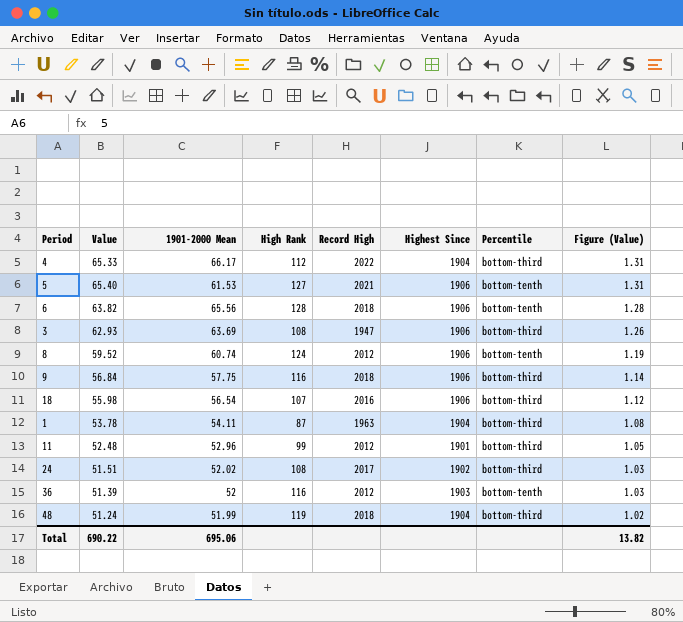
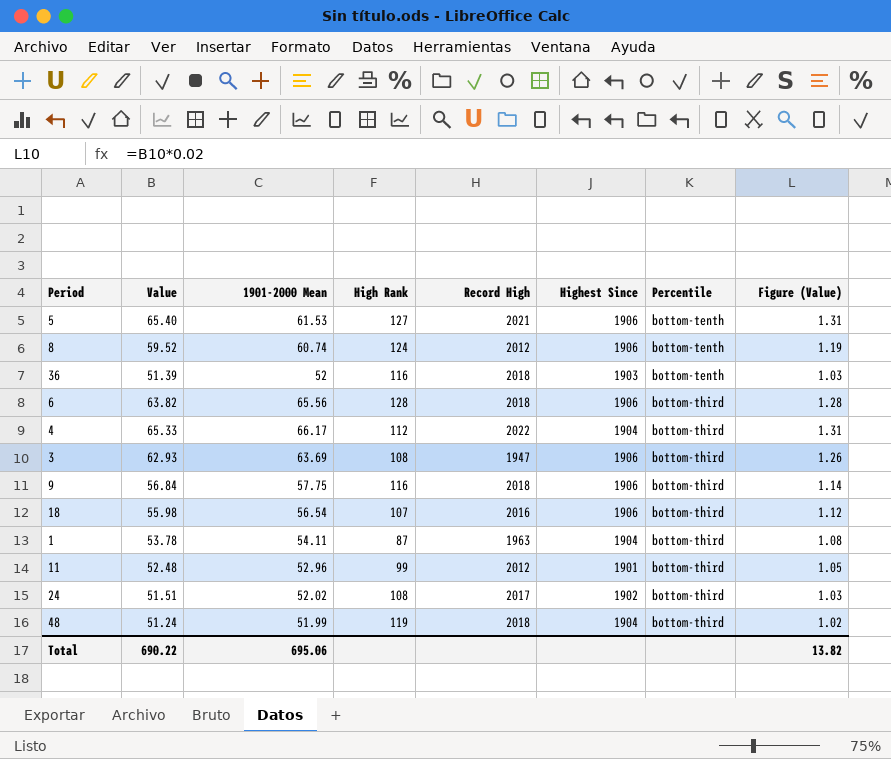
row order: Figure (Value) descending -> Percentile ascending
36 | Record High: 2012 -> 2018
6 | Percentile: bottom-tenth -> bottom-third

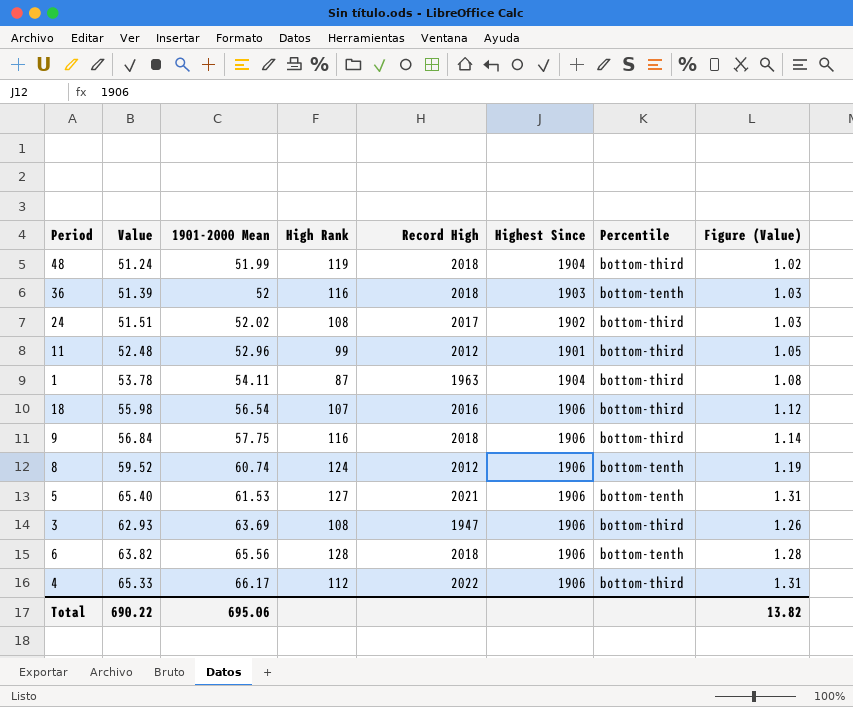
row order: Percentile ascending -> 1901-2000 Mean ascending
6 | Percentile: bottom-third -> bottom-tenth
4 | Highest Since: 1904 -> 1906

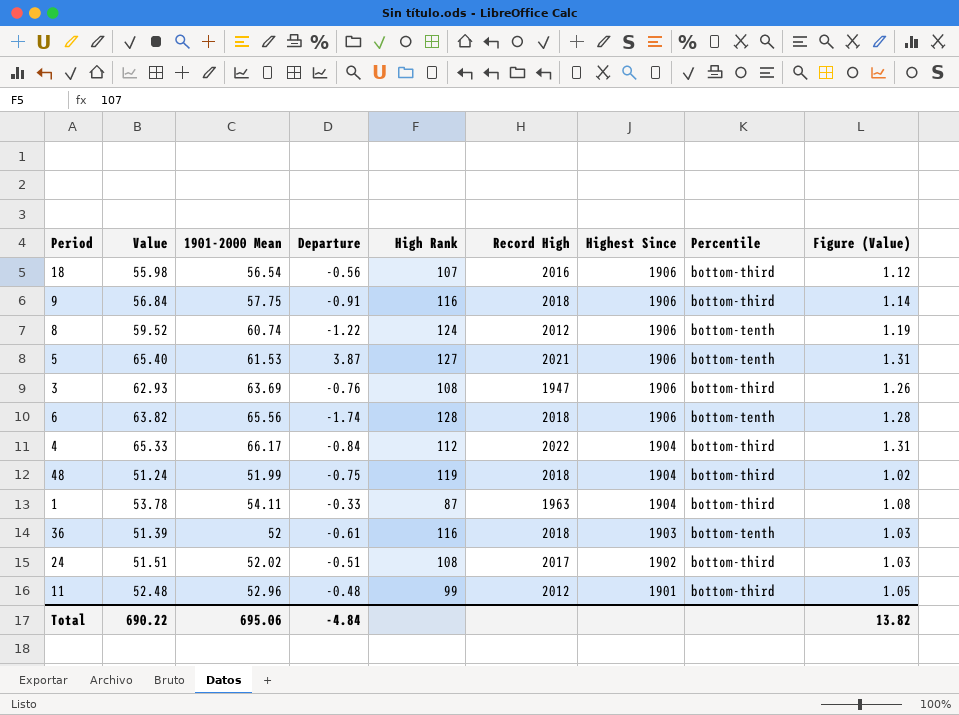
row order: 1901-2000 Mean ascending -> Highest Since descending
column Departure | formula: none -> [Value] - [1901-2000 Mean]
4 | Highest Since: 1906 -> 1904

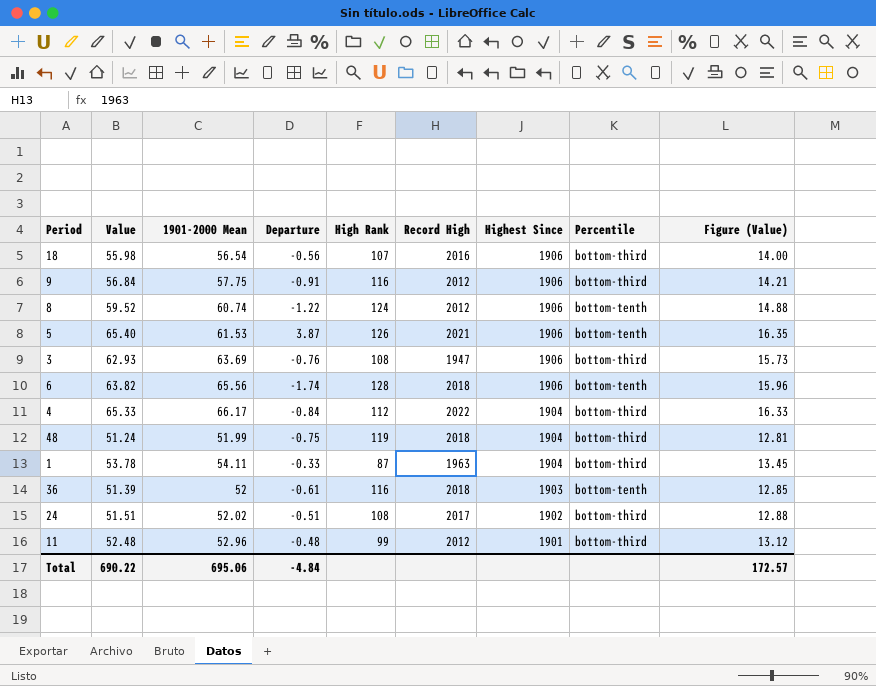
column Figure (Value) | formula: [Value] * 0.02 -> [Value] * 0.25
9 | Record High: 2018 -> 2012
5 | High Rank: 127 -> 126
Total | Figure (Value): 13.82 -> 172.57

